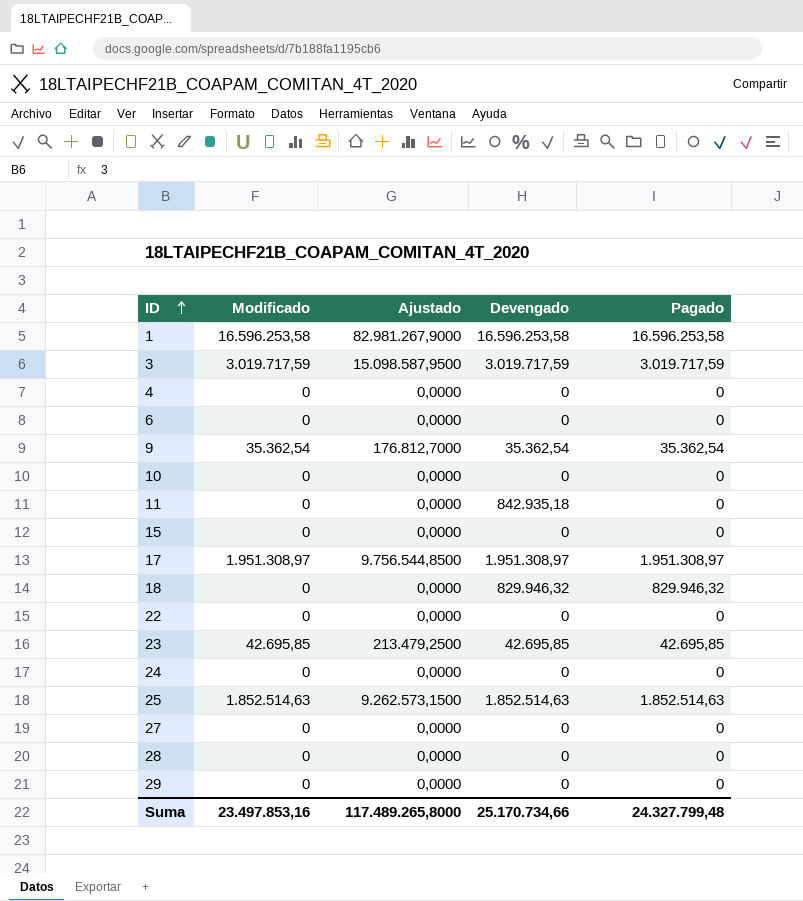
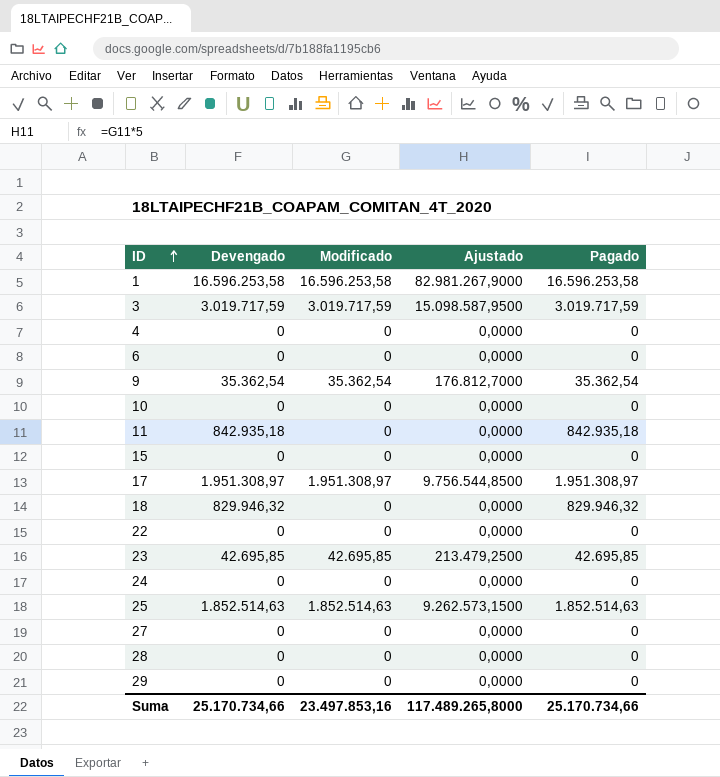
column Devengado | position: 4 -> 2
11 | Pagado: 0 -> 842.935,18
Suma | Pagado: 24.327.799,48 -> 25.170.734,66

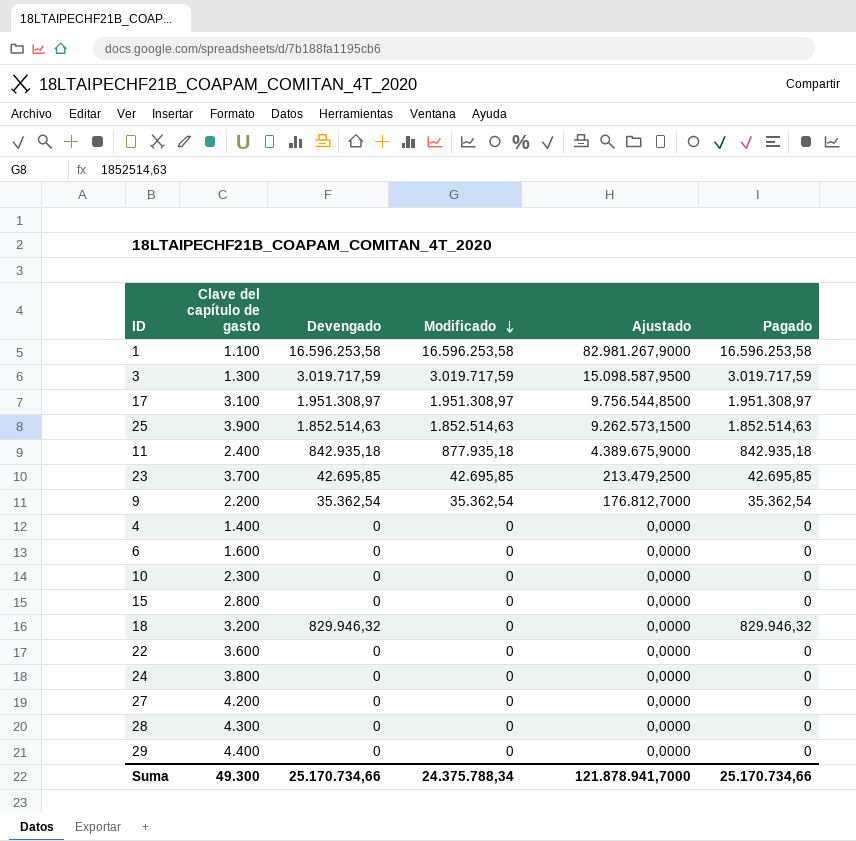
row order: ID ascending -> Modificado descending
column Clave del capítulo de gasto | position: none -> 2
11 | Modificado: 0 -> 877.935,18
11 | Ajustado: 0,0000 -> 4.389.675,9000
Suma | Modificado: 23.497.853,16 -> 24.375.788,34
Suma | Ajustado: 117.489.265,8000 -> 121.878.941,7000

